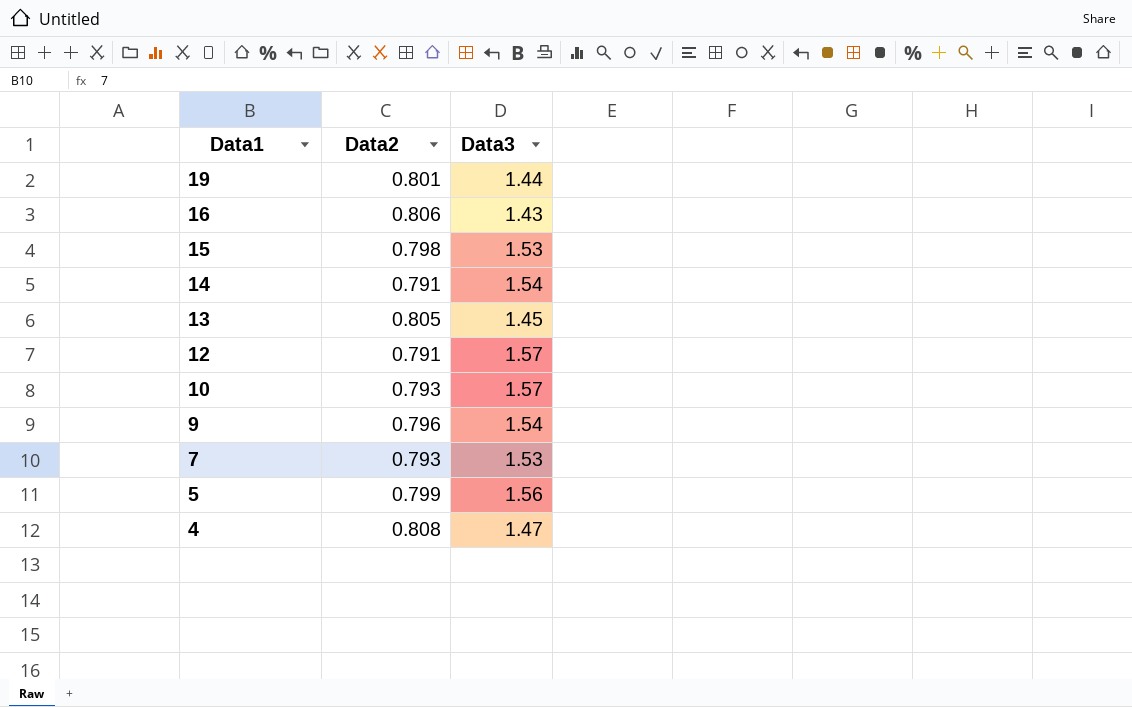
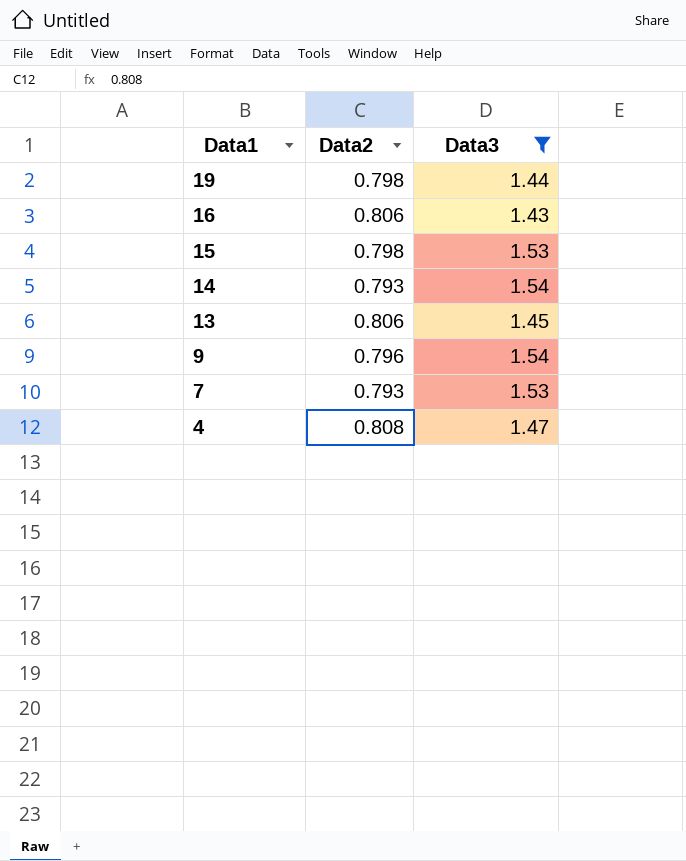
filter: none -> Data3 <= 1.54
19 | Data2: 0.801 -> 0.798
14 | Data2: 0.791 -> 0.793
13 | Data2: 0.805 -> 0.806

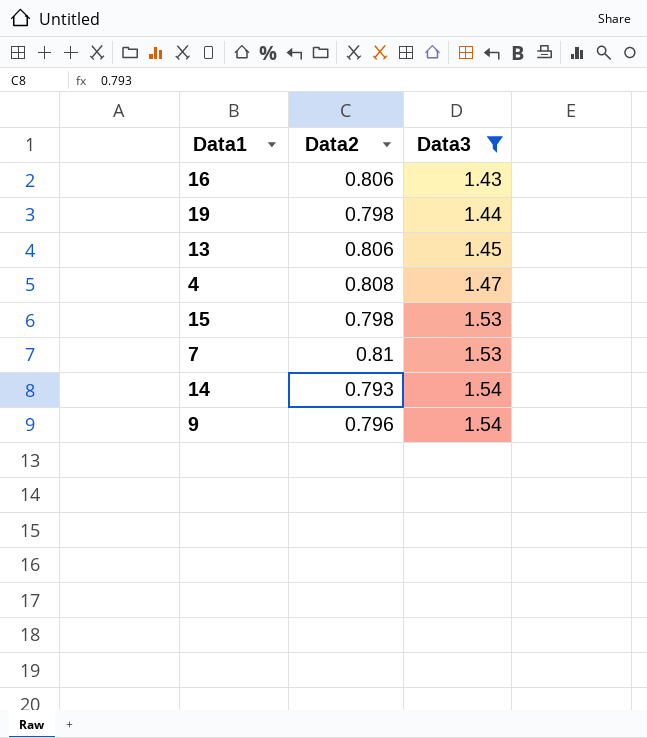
row order: Data1 descending -> Data3 ascending
7 | Data2: 0.793 -> 0.81

